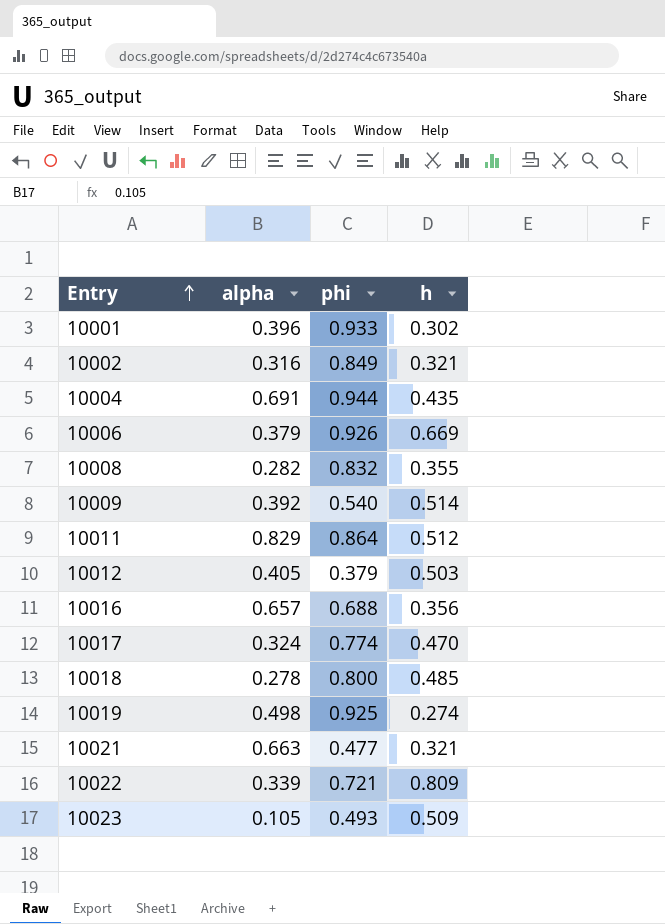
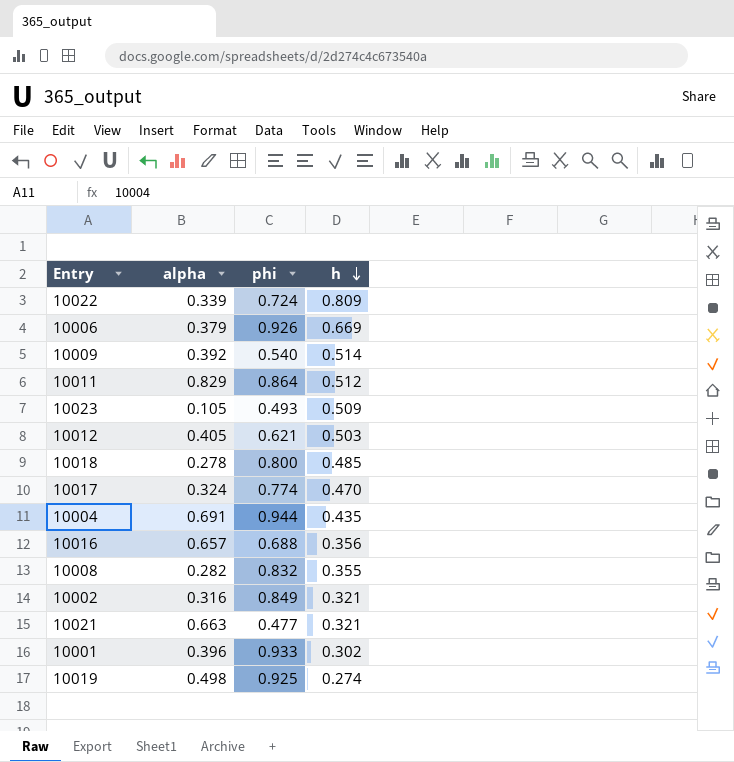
row order: Entry ascending -> h descending
10022 | phi: 0.721 -> 0.724
10012 | phi: 0.379 -> 0.621

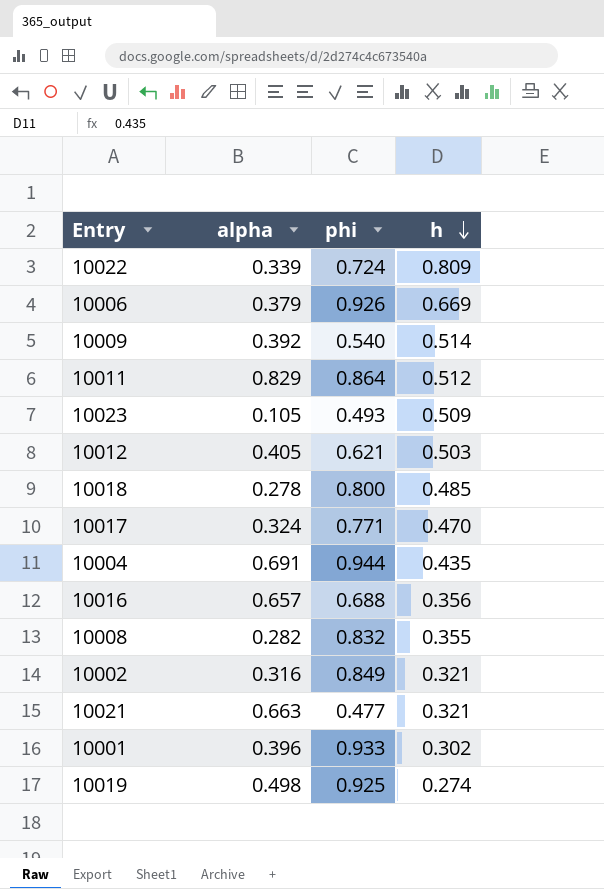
10017 | phi: 0.774 -> 0.771

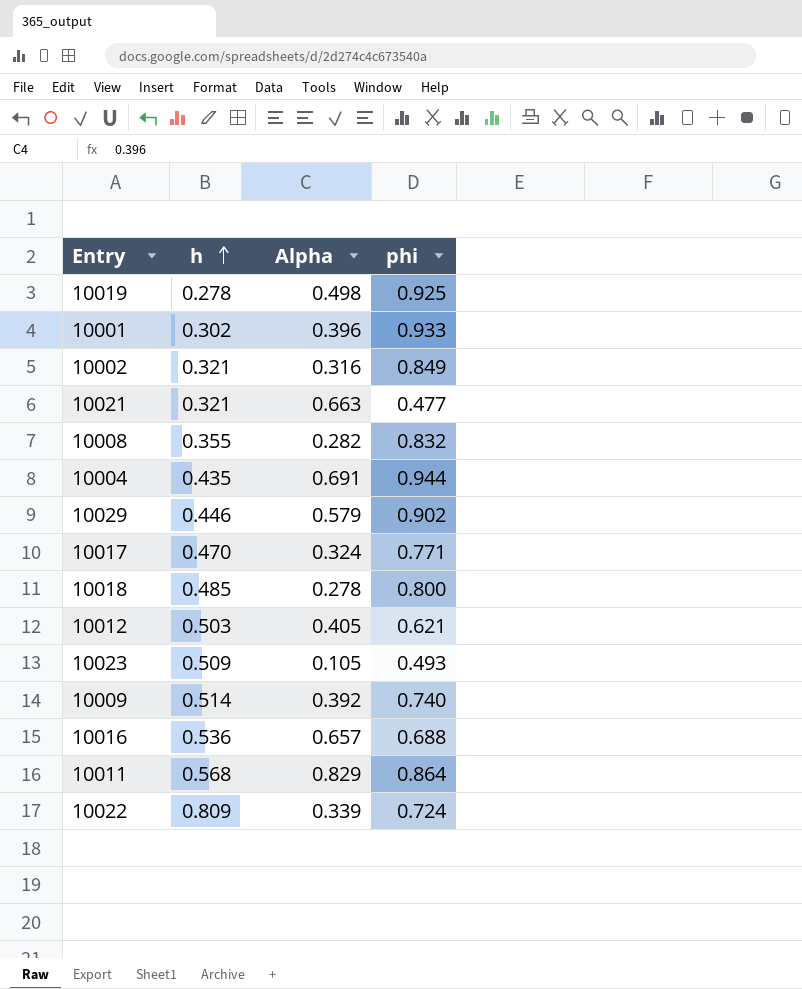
row order: h descending -> h ascending
column h | position: 4 -> 2
column name: alpha -> Alpha
row 10006: 0.379 | 0.926 | 0.669 -> none
10019 | h: 0.274 -> 0.278
row 10029: none -> 0.446 | 0.579 | 0.902
10009 | phi: 0.540 -> 0.740
10016 | h: 0.356 -> 0.536
10011 | h: 0.512 -> 0.568

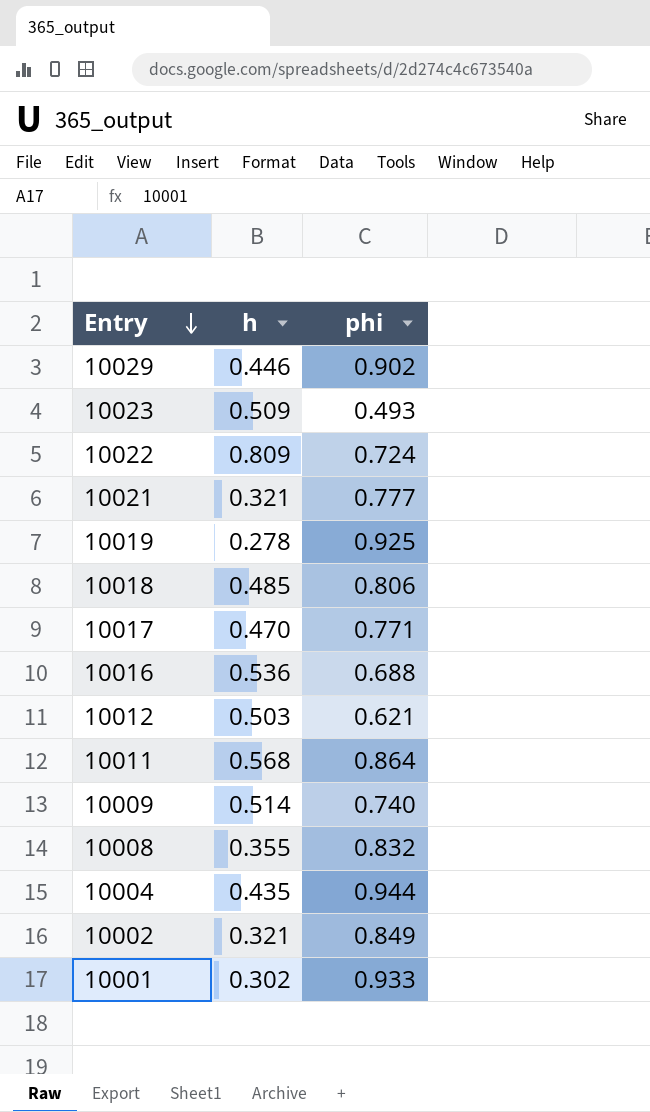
row order: h ascending -> Entry descending
column Alpha | position: 3 -> none
10021 | phi: 0.477 -> 0.777
10018 | phi: 0.800 -> 0.806

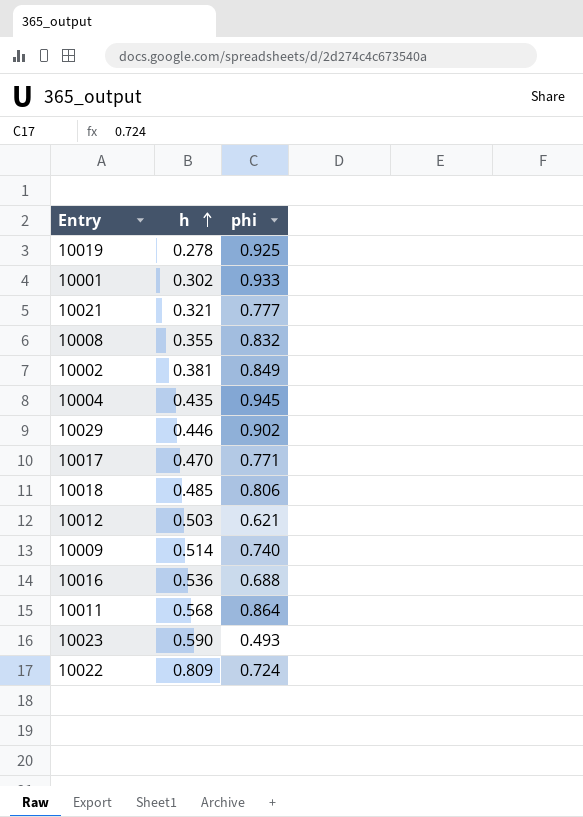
row order: Entry descending -> h ascending
10002 | h: 0.321 -> 0.381
10004 | phi: 0.944 -> 0.945
10023 | h: 0.509 -> 0.590

